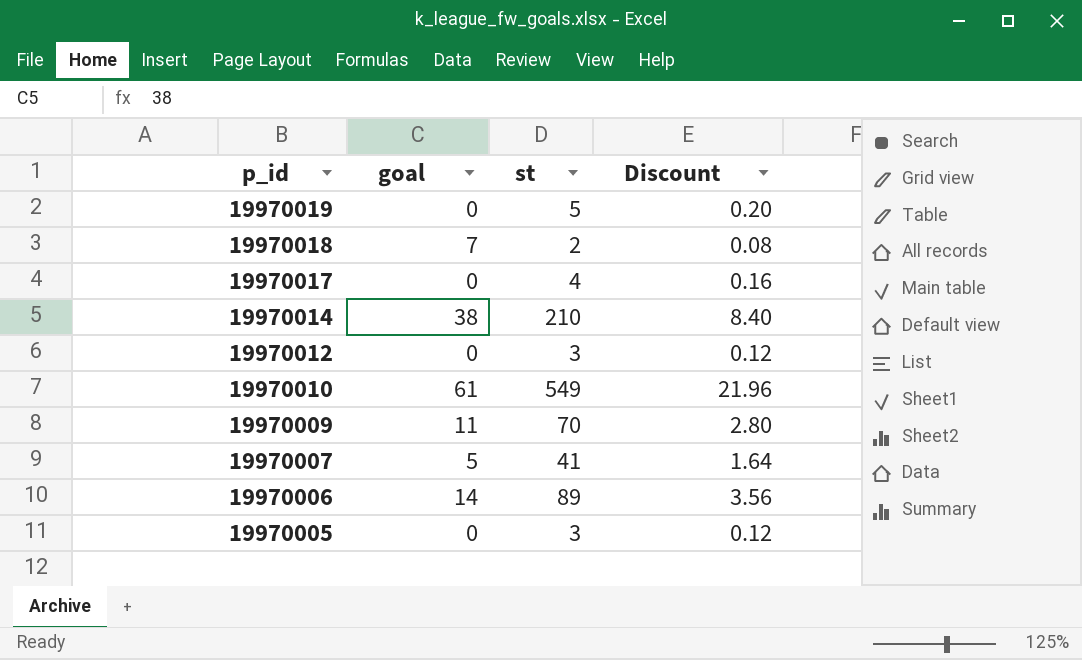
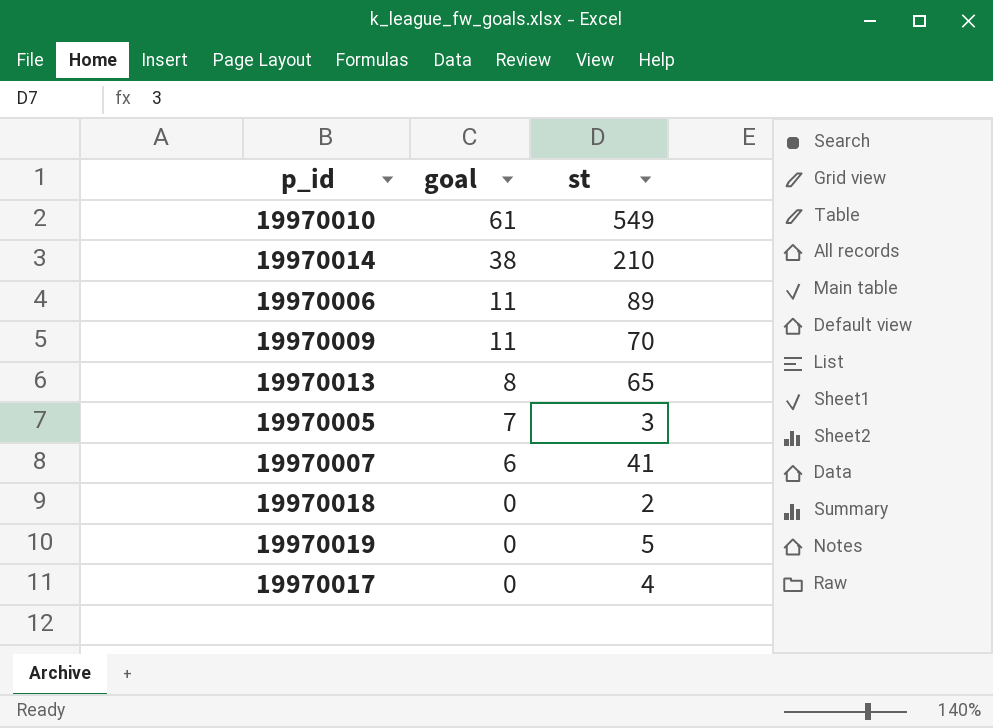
row order: p_id descending -> goal descending
column Discount | formula: [st] * 0.04 -> none
row 19970012: 0 | 3 | 0.12 -> none
19970006 | goal: 14 -> 11
row 19970013: none -> 8 | 65
19970005 | goal: 0 -> 7
19970007 | goal: 5 -> 6
19970018 | goal: 7 -> 0

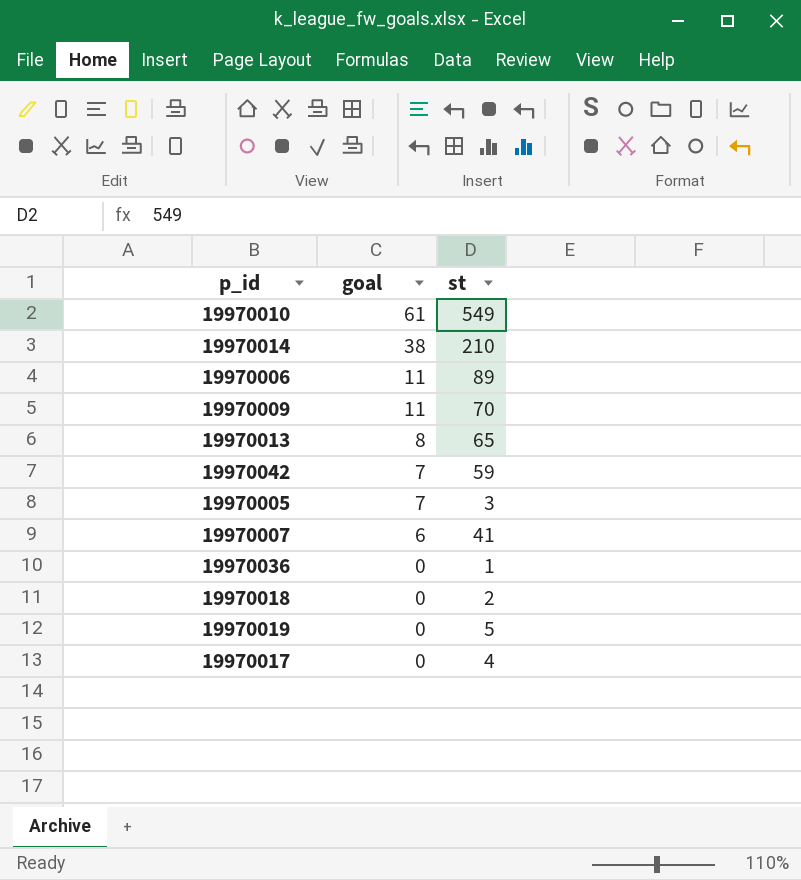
row 19970042: none -> 7 | 59
row 19970036: none -> 0 | 1

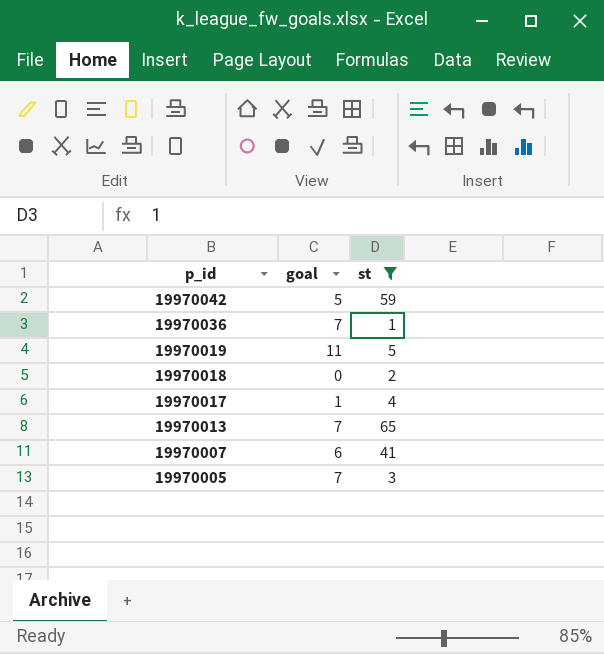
filter: none -> st <= 65
row order: goal descending -> p_id descending
19970042 | goal: 7 -> 5
19970036 | goal: 0 -> 7
19970019 | goal: 0 -> 11
19970017 | goal: 0 -> 1
19970013 | goal: 8 -> 7

